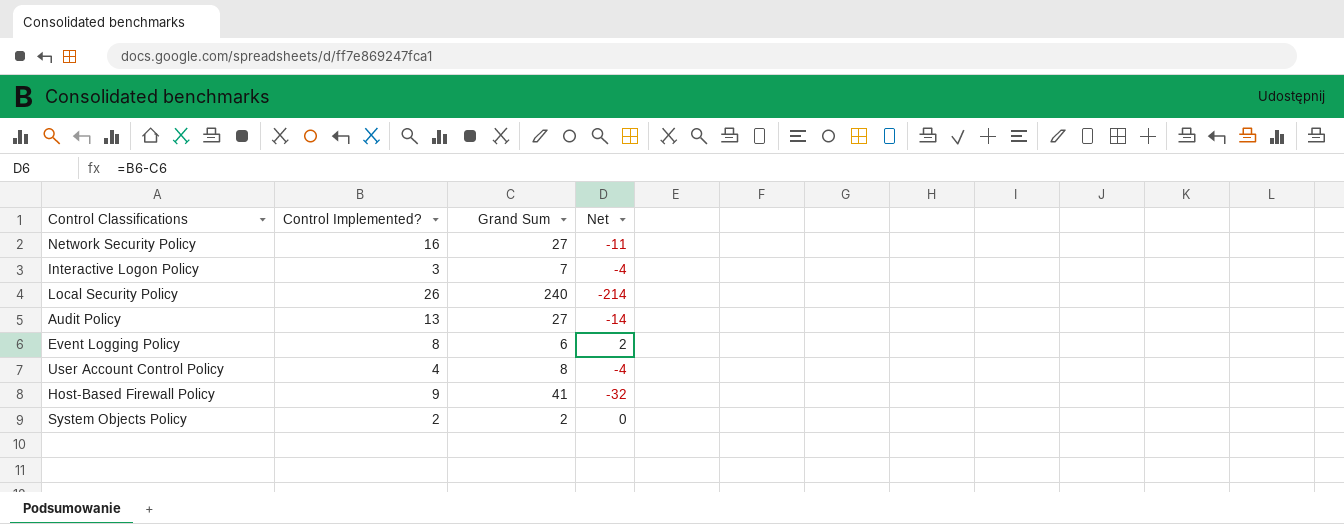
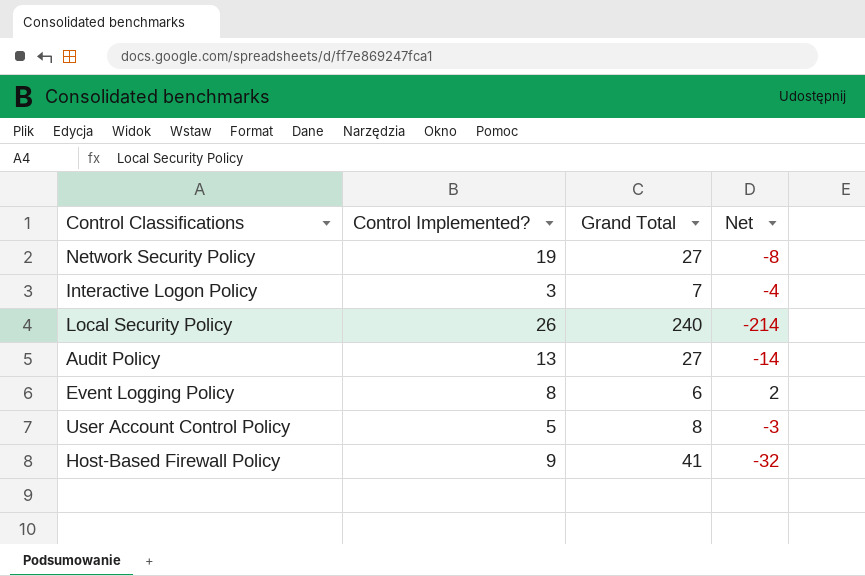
column name: Grand Sum -> Grand Total
row System Objects Policy: 2 | 2 | 0 -> none
Network Security Policy | Control Implemented?: 16 -> 19
Network Security Policy | Net: -11 -> -8
User Account Control Policy | Control Implemented?: 4 -> 5
User Account Control Policy | Net: -4 -> -3

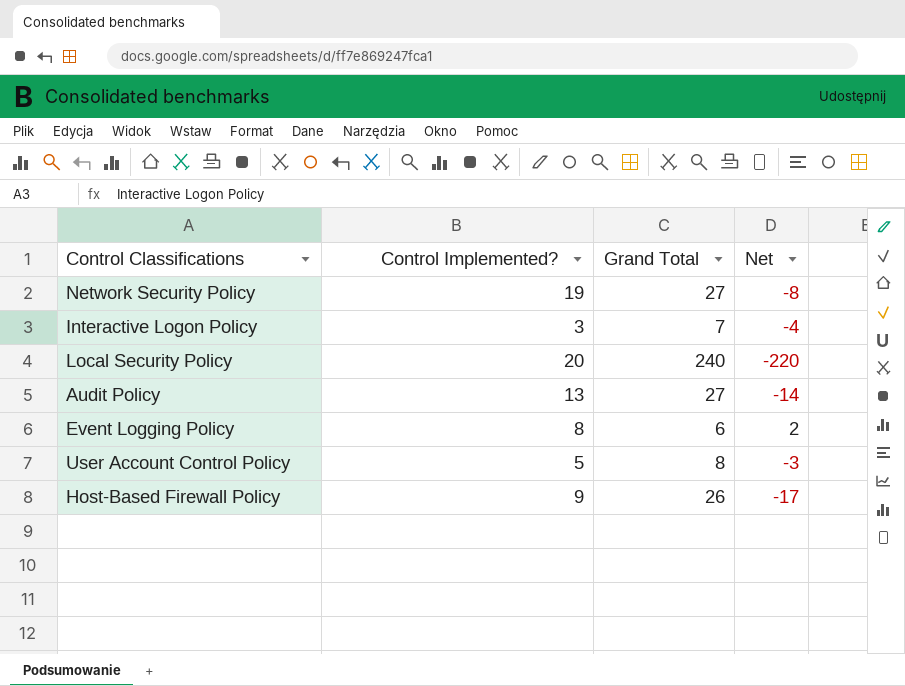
Local Security Policy | Control Implemented?: 26 -> 20
Local Security Policy | Net: -214 -> -220
Host-Based Firewall Policy | Grand Total: 41 -> 26
Host-Based Firewall Policy | Net: -32 -> -17

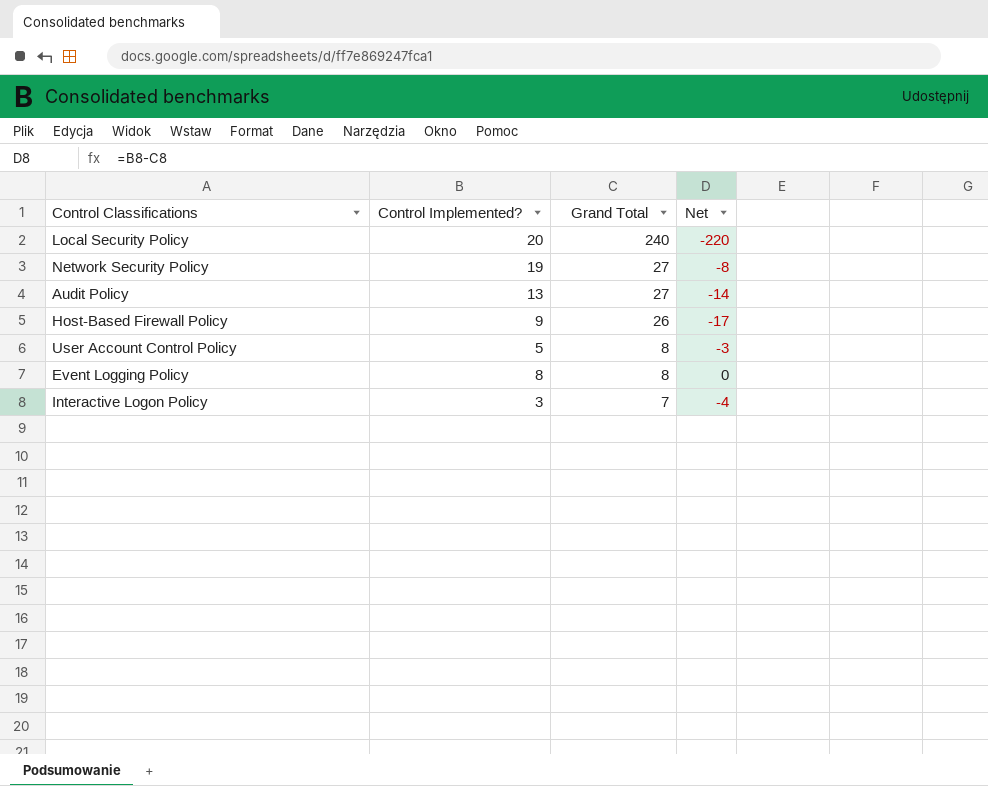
row order: none -> Grand Total descending
Event Logging Policy | Grand Total: 6 -> 8
Event Logging Policy | Net: 2 -> 0

